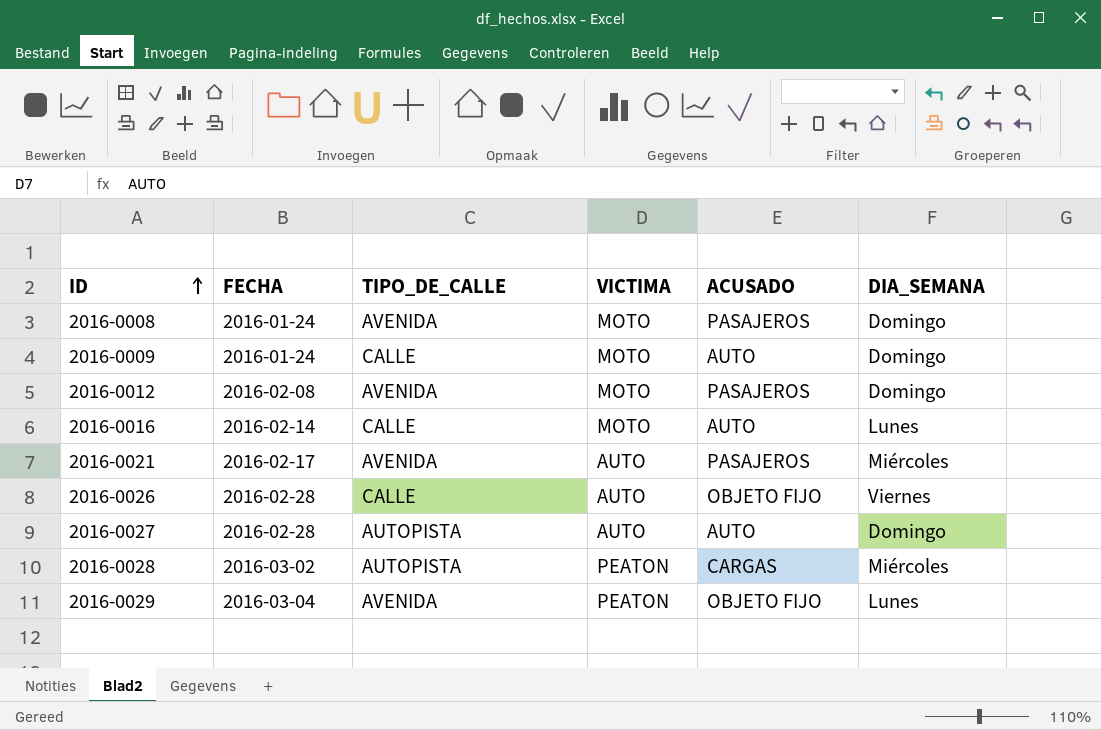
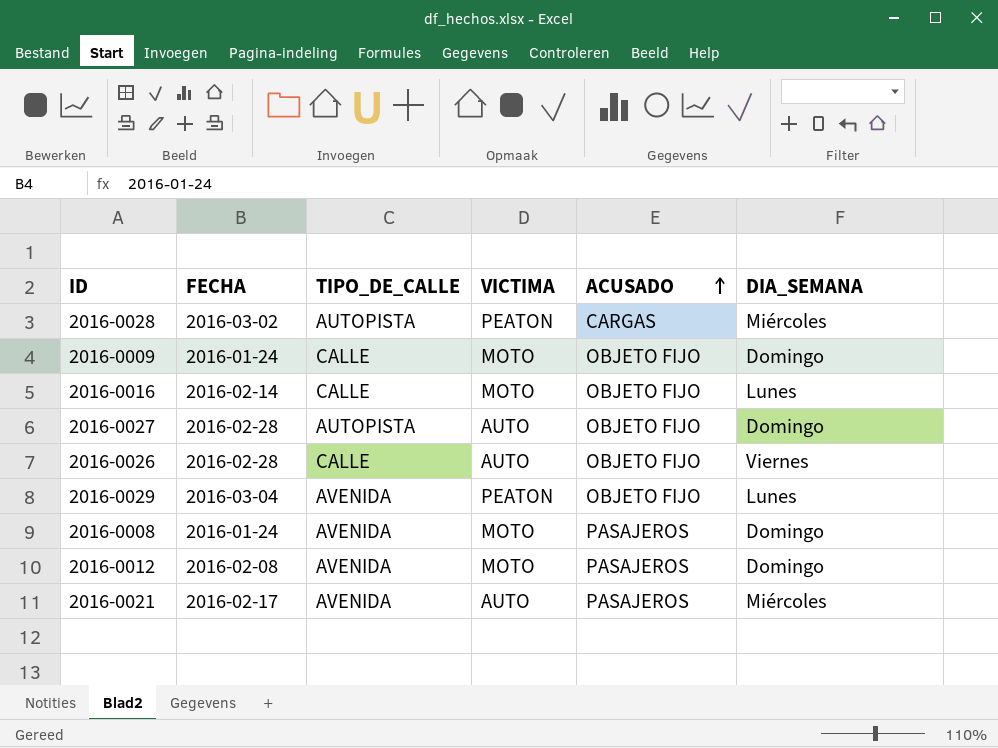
row order: ID ascending -> ACUSADO ascending
2016-0009 | ACUSADO: AUTO -> OBJETO FIJO
2016-0016 | ACUSADO: AUTO -> OBJETO FIJO
2016-0027 | ACUSADO: AUTO -> OBJETO FIJO

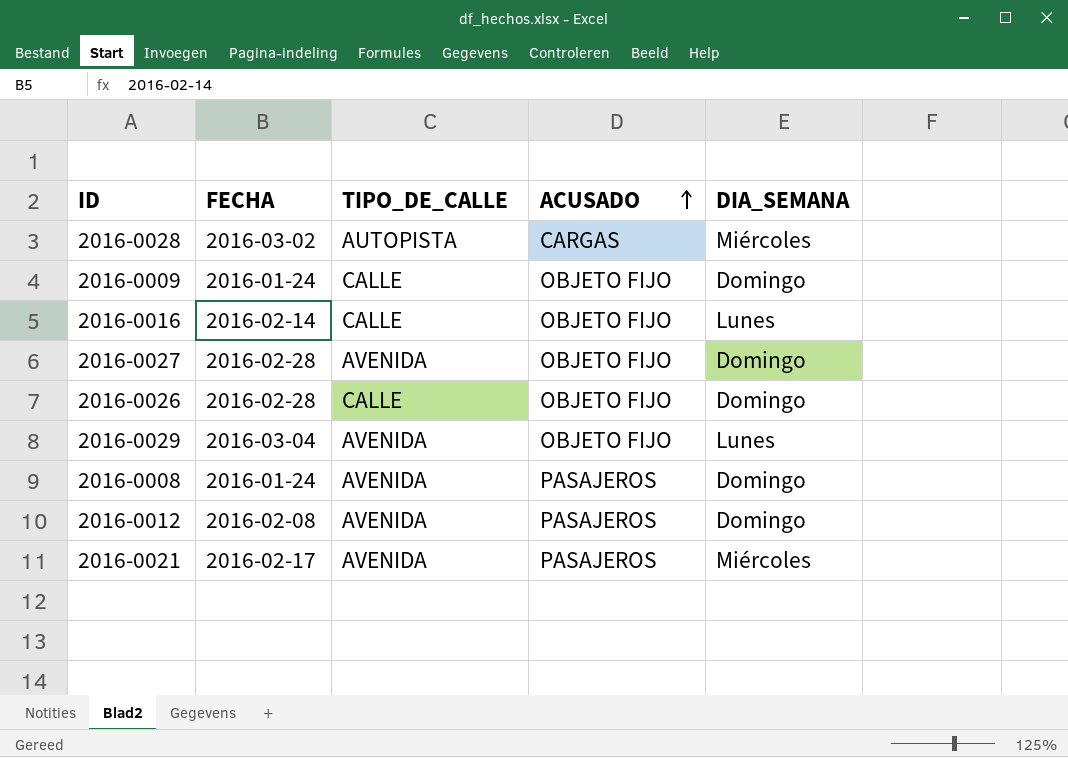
column VICTIMA | position: 4 -> none
2016-0027 | TIPO_DE_CALLE: AUTOPISTA -> AVENIDA
2016-0026 | DIA_SEMANA: Viernes -> Domingo

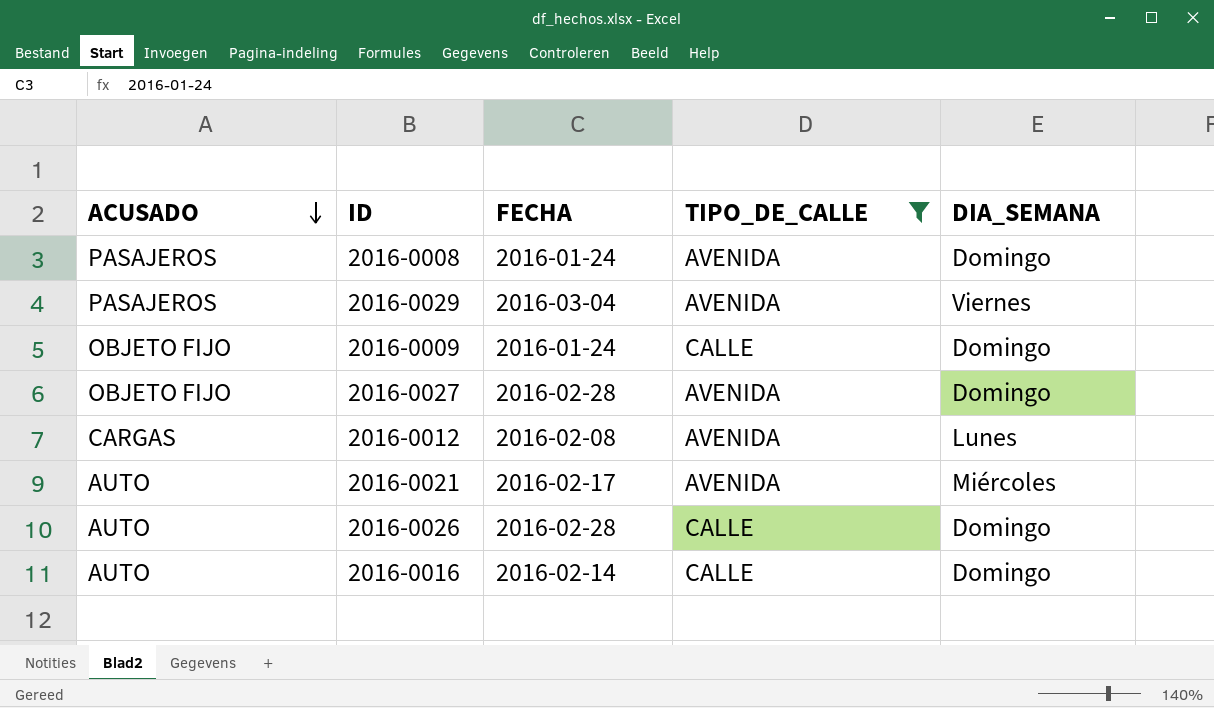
filter: none -> TIPO_DE_CALLE != AUTOPISTA
row order: ACUSADO ascending -> ACUSADO descending
column ACUSADO | position: 4 -> 1
2016-0029 | ACUSADO: OBJETO FIJO -> PASAJEROS
2016-0029 | DIA_SEMANA: Lunes -> Viernes
2016-0012 | ACUSADO: PASAJEROS -> CARGAS
2016-0012 | DIA_SEMANA: Domingo -> Lunes
2016-0021 | ACUSADO: PASAJEROS -> AUTO
2016-0026 | ACUSADO: OBJETO FIJO -> AUTO
2016-0016 | ACUSADO: OBJETO FIJO -> AUTO
2016-0016 | DIA_SEMANA: Lunes -> Domingo

